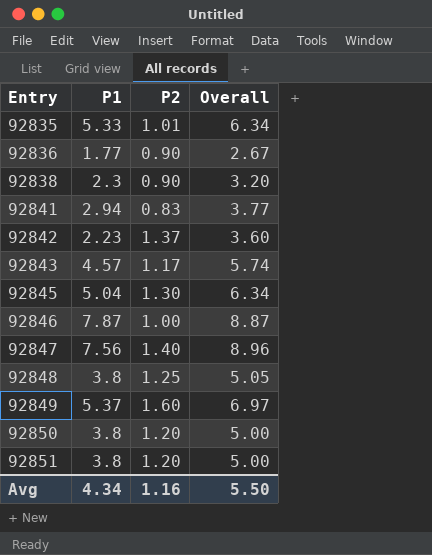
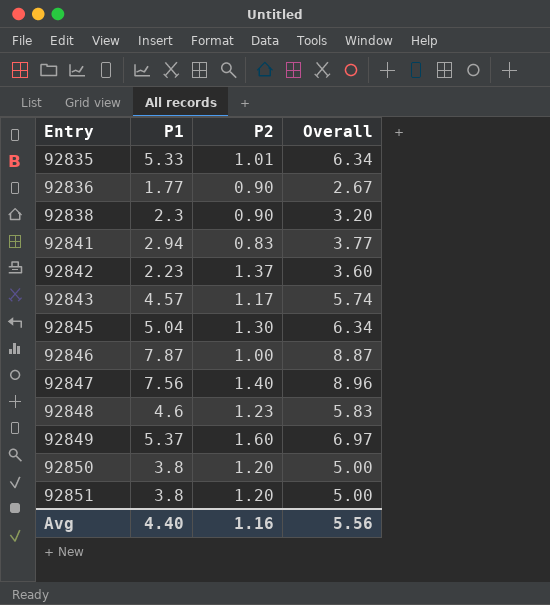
92848 | P1: 3.8 -> 4.6
92848 | P2: 1.25 -> 1.23
92848 | Overall: 5.05 -> 5.83
Avg | P1: 4.34 -> 4.40
Avg | Overall: 5.50 -> 5.56

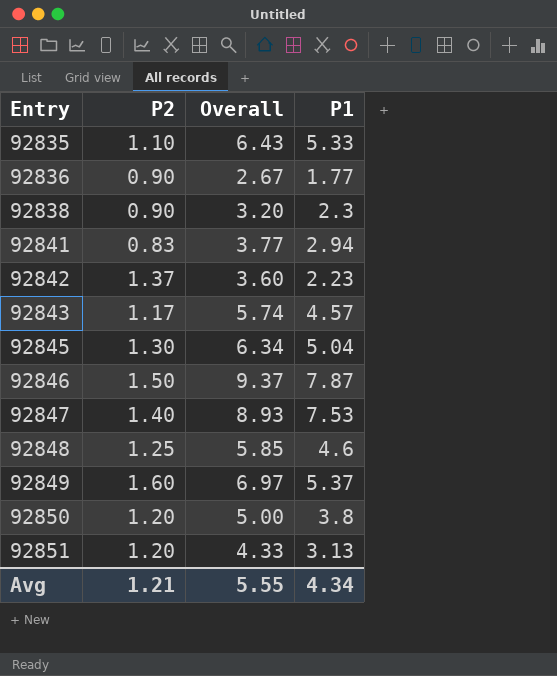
column P1 | position: 2 -> 4
92835 | P2: 1.01 -> 1.10
92835 | Overall: 6.34 -> 6.43
92846 | P2: 1.00 -> 1.50
92846 | Overall: 8.87 -> 9.37
92847 | Overall: 8.96 -> 8.93
92847 | P1: 7.56 -> 7.53
92848 | P2: 1.23 -> 1.25
92848 | Overall: 5.83 -> 5.85
92851 | Overall: 5.00 -> 4.33
92851 | P1: 3.8 -> 3.13
Avg | P2: 1.16 -> 1.21
Avg | Overall: 5.56 -> 5.55
Avg | P1: 4.40 -> 4.34

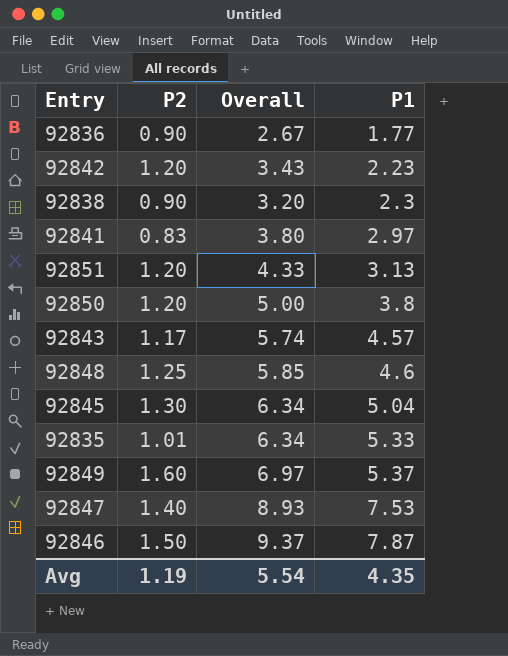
row order: Entry ascending -> P1 ascending
92842 | P2: 1.37 -> 1.20
92842 | Overall: 3.60 -> 3.43
92841 | Overall: 3.77 -> 3.80
92841 | P1: 2.94 -> 2.97
92835 | P2: 1.10 -> 1.01
92835 | Overall: 6.43 -> 6.34
Avg | P2: 1.21 -> 1.19
Avg | Overall: 5.55 -> 5.54
Avg | P1: 4.34 -> 4.35

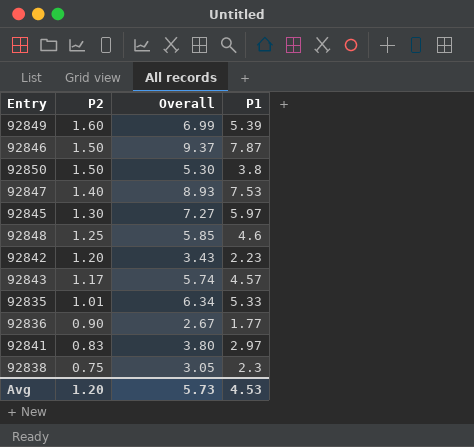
row order: P1 ascending -> P2 descending
row 92851: 1.20 | 4.33 | 3.13 -> none
92849 | Overall: 6.97 -> 6.99
92849 | P1: 5.37 -> 5.39
92850 | P2: 1.20 -> 1.50
92850 | Overall: 5.00 -> 5.30
92845 | Overall: 6.34 -> 7.27
92845 | P1: 5.04 -> 5.97
92838 | P2: 0.90 -> 0.75
92838 | Overall: 3.20 -> 3.05
Avg | P2: 1.19 -> 1.20
Avg | Overall: 5.54 -> 5.73
Avg | P1: 4.35 -> 4.53

